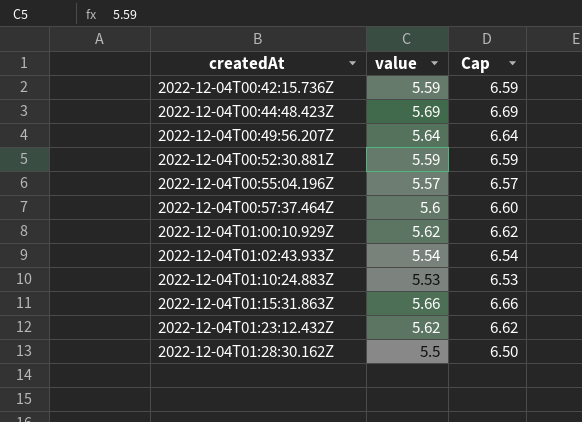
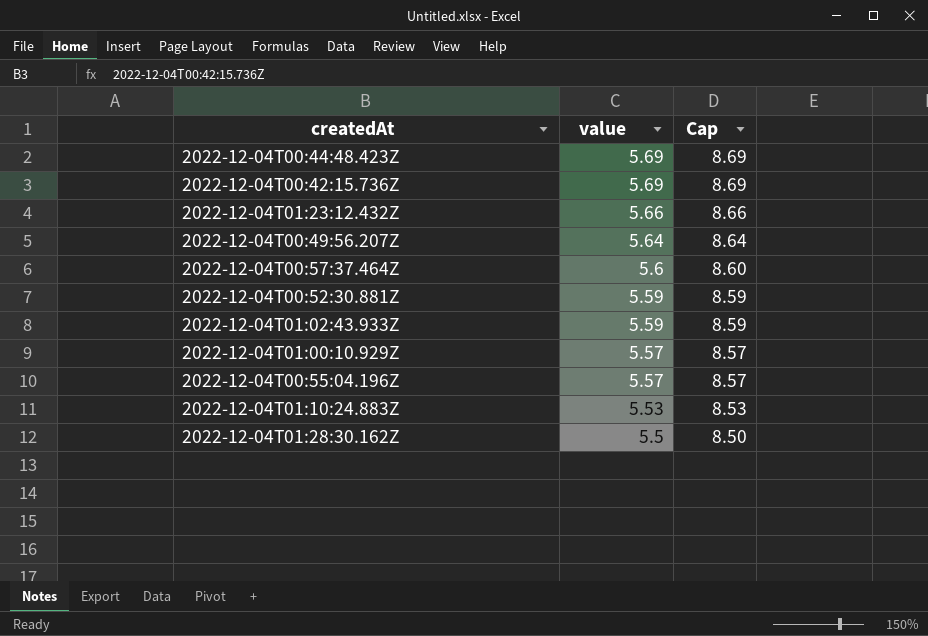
row order: createdAt ascending -> value descending
column Cap | formula: [value] + 1 -> [value] + 3
row 2022-12-04T01:15:31.863Z: 5.66 | 6.66 -> none
2022-12-04T00:42:15.736Z | value: 5.59 -> 5.69
2022-12-04T01:23:12.432Z | value: 5.62 -> 5.66
2022-12-04T01:02:43.933Z | value: 5.54 -> 5.59
2022-12-04T01:00:10.929Z | value: 5.62 -> 5.57

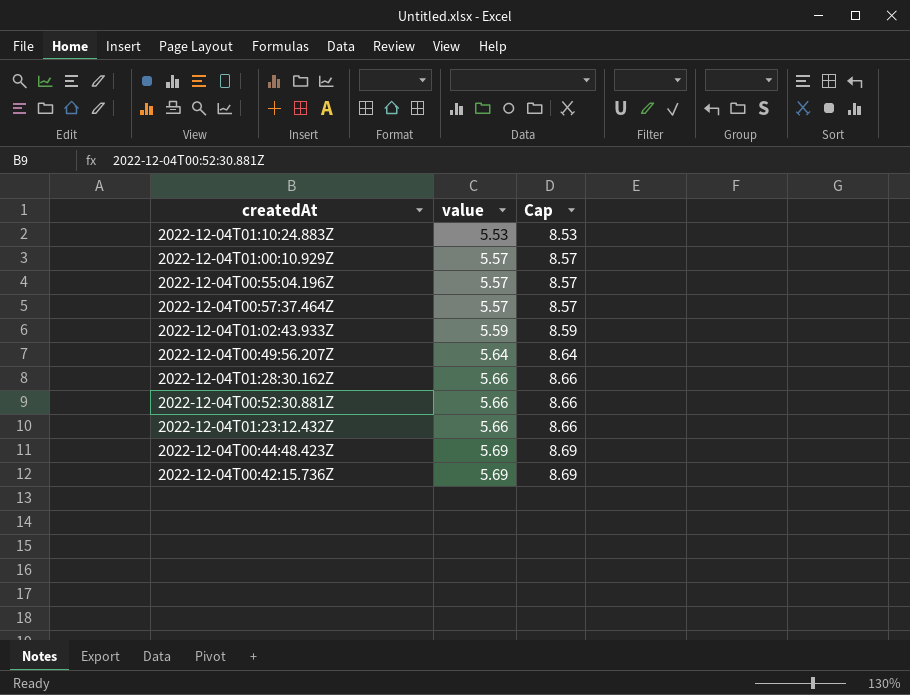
row order: value descending -> value ascending
2022-12-04T00:57:37.464Z | value: 5.6 -> 5.57
2022-12-04T00:57:37.464Z | Cap: 8.60 -> 8.57
2022-12-04T01:28:30.162Z | value: 5.5 -> 5.66
2022-12-04T01:28:30.162Z | Cap: 8.50 -> 8.66
2022-12-04T00:52:30.881Z | value: 5.59 -> 5.66
2022-12-04T00:52:30.881Z | Cap: 8.59 -> 8.66

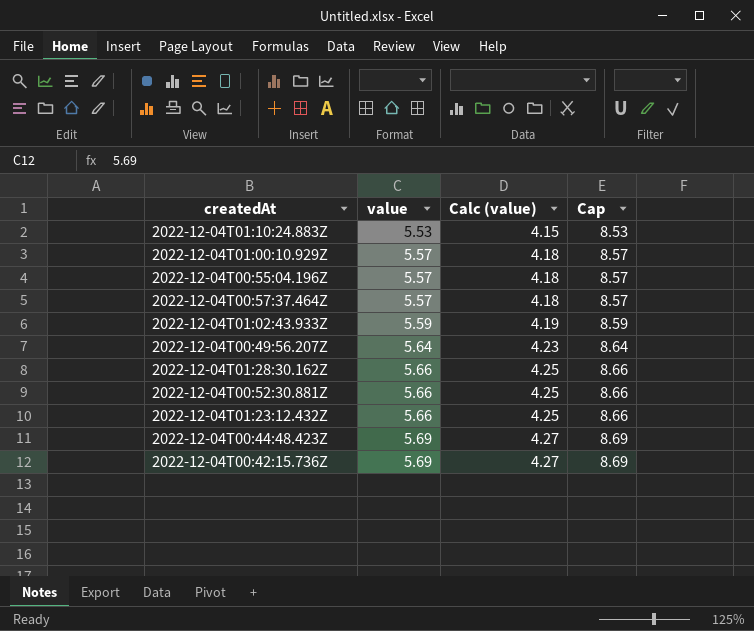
column Calc (value) | formula: none -> [value] * 0.75

